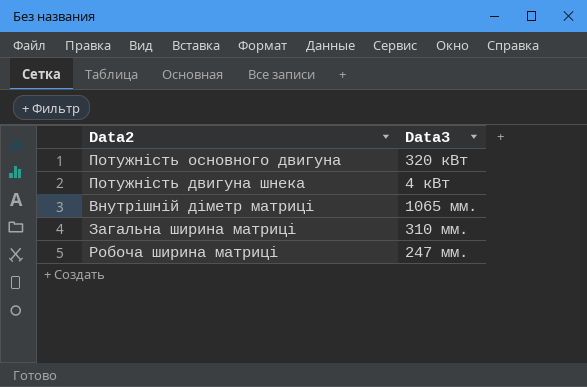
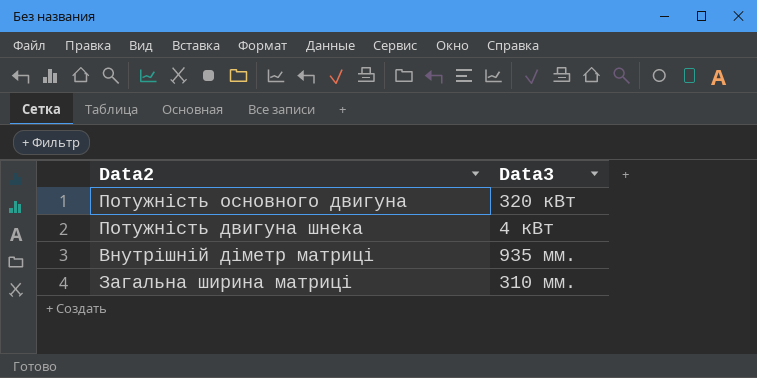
row Робоча ширина матриці: 247 мм. -> none
Внутрішній діметр матриці | Data3: 1065 мм. -> 935 мм.

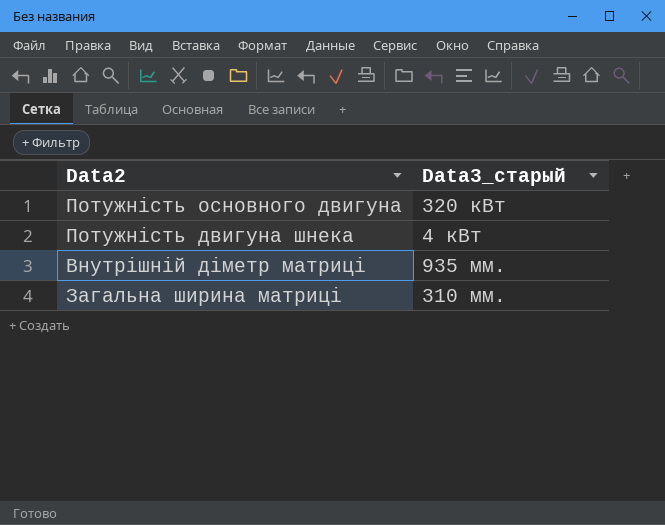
column name: Data3 -> Data3_старый

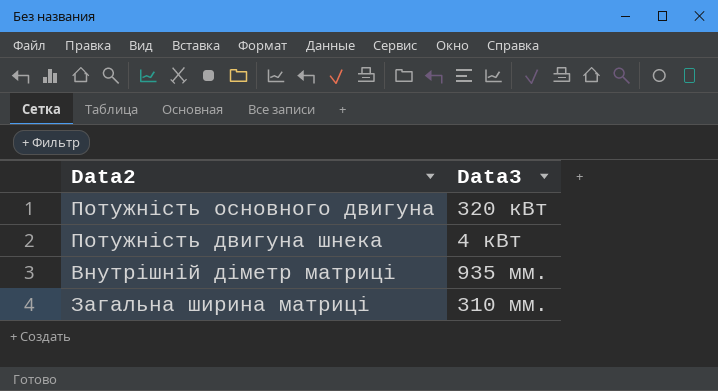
column name: Data3_старый -> Data3

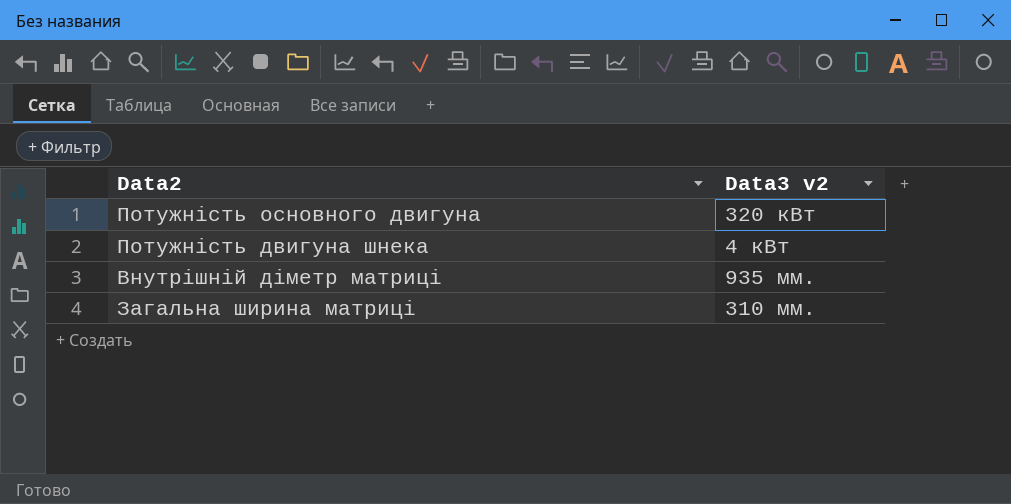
column name: Data3 -> Data3 v2

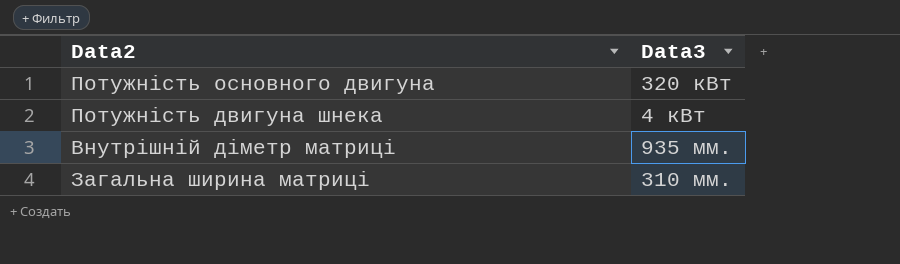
column name: Data3 v2 -> Data3

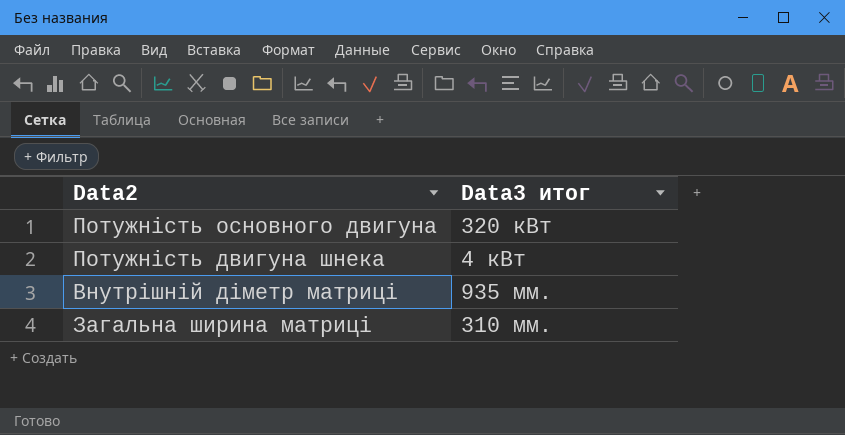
column name: Data3 -> Data3 итог

